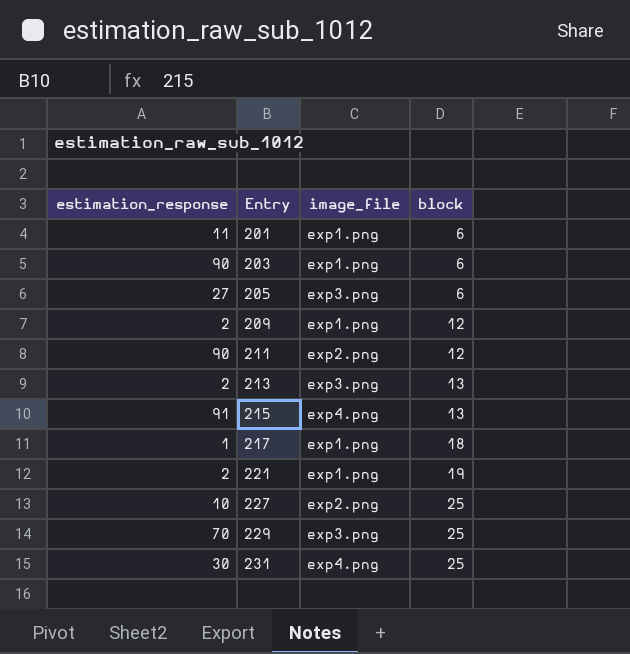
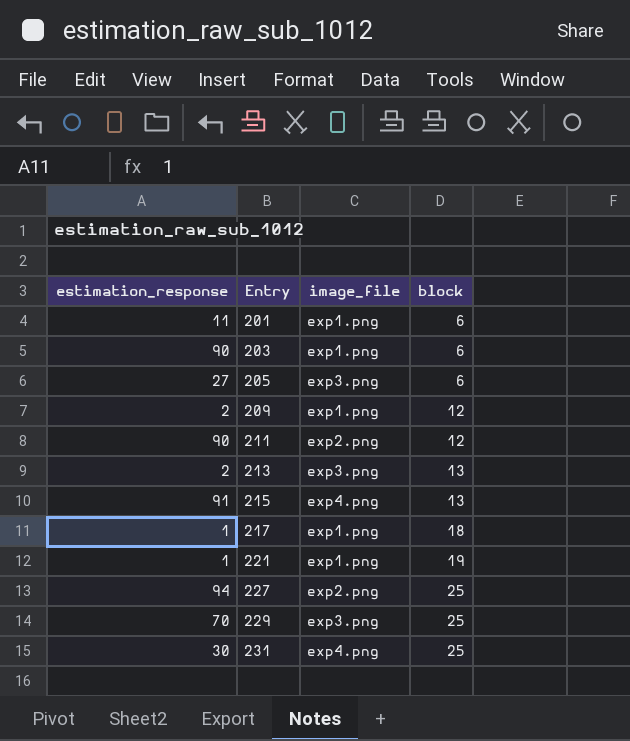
221 | estimation_response: 2 -> 1
227 | estimation_response: 10 -> 94

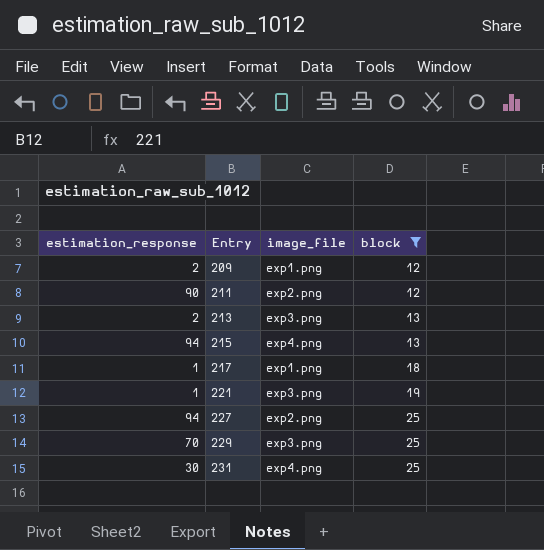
filter: none -> block != 6
215 | estimation_response: 91 -> 94
221 | image_file: exp1.png -> exp3.png

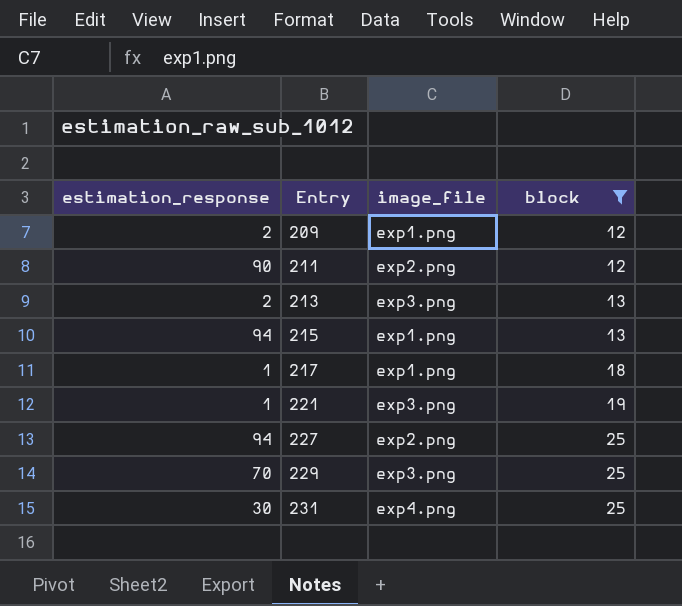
215 | image_file: exp4.png -> exp1.png

